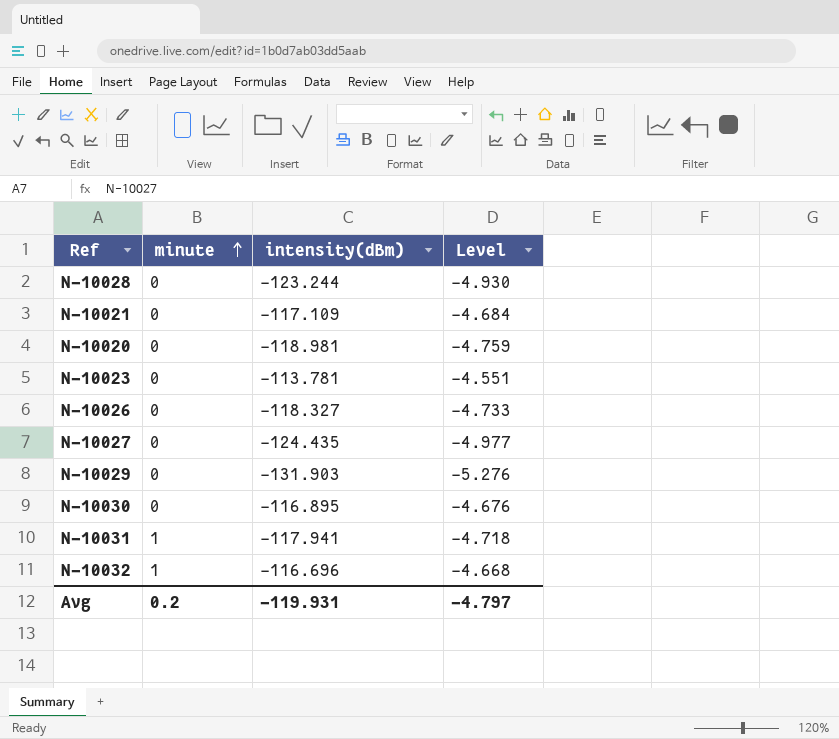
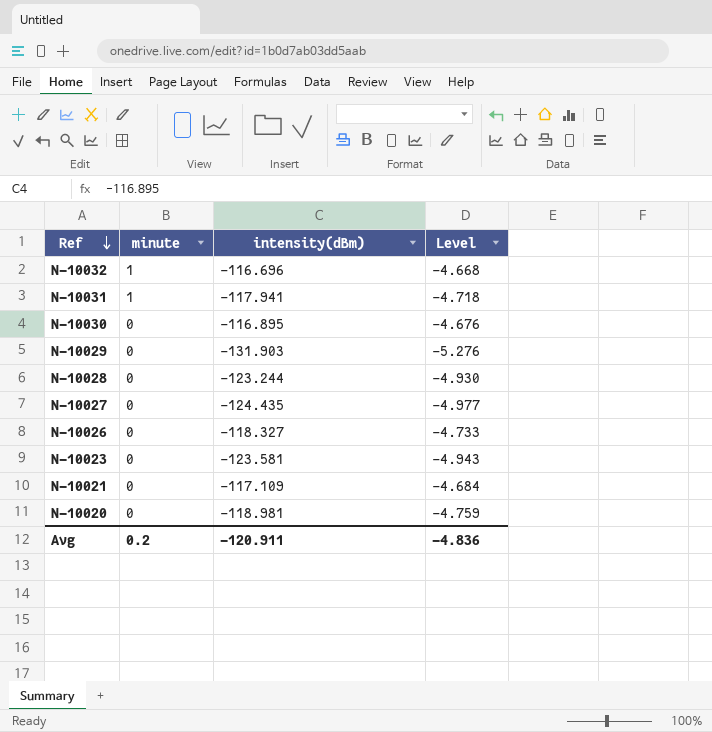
row order: minute ascending -> Ref descending
N-10023 | intensity(dBm): -113.781 -> -123.581
N-10023 | Level: -4.551 -> -4.943
Avg | intensity(dBm): -119.931 -> -120.911
Avg | Level: -4.797 -> -4.836

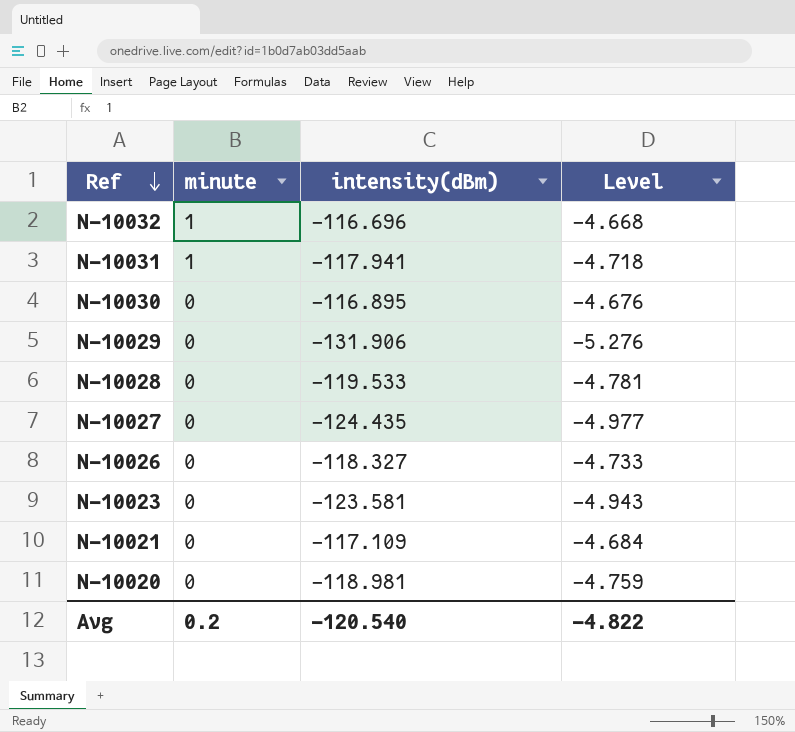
N-10029 | intensity(dBm): -131.903 -> -131.906
N-10028 | intensity(dBm): -123.244 -> -119.533
N-10028 | Level: -4.930 -> -4.781
Avg | intensity(dBm): -120.911 -> -120.540
Avg | Level: -4.836 -> -4.822

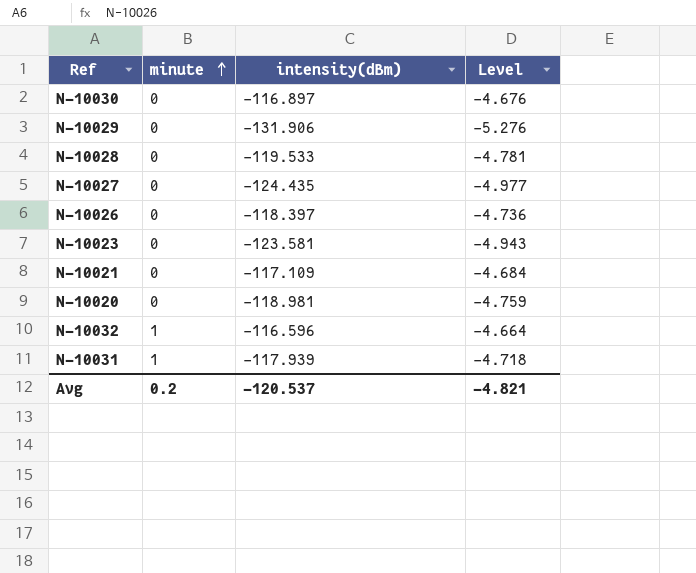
row order: Ref descending -> minute ascending
N-10030 | intensity(dBm): -116.895 -> -116.897
N-10026 | intensity(dBm): -118.327 -> -118.397
N-10026 | Level: -4.733 -> -4.736
N-10032 | intensity(dBm): -116.696 -> -116.596
N-10032 | Level: -4.668 -> -4.664
N-10031 | intensity(dBm): -117.941 -> -117.939
Avg | intensity(dBm): -120.540 -> -120.537
Avg | Level: -4.822 -> -4.821

